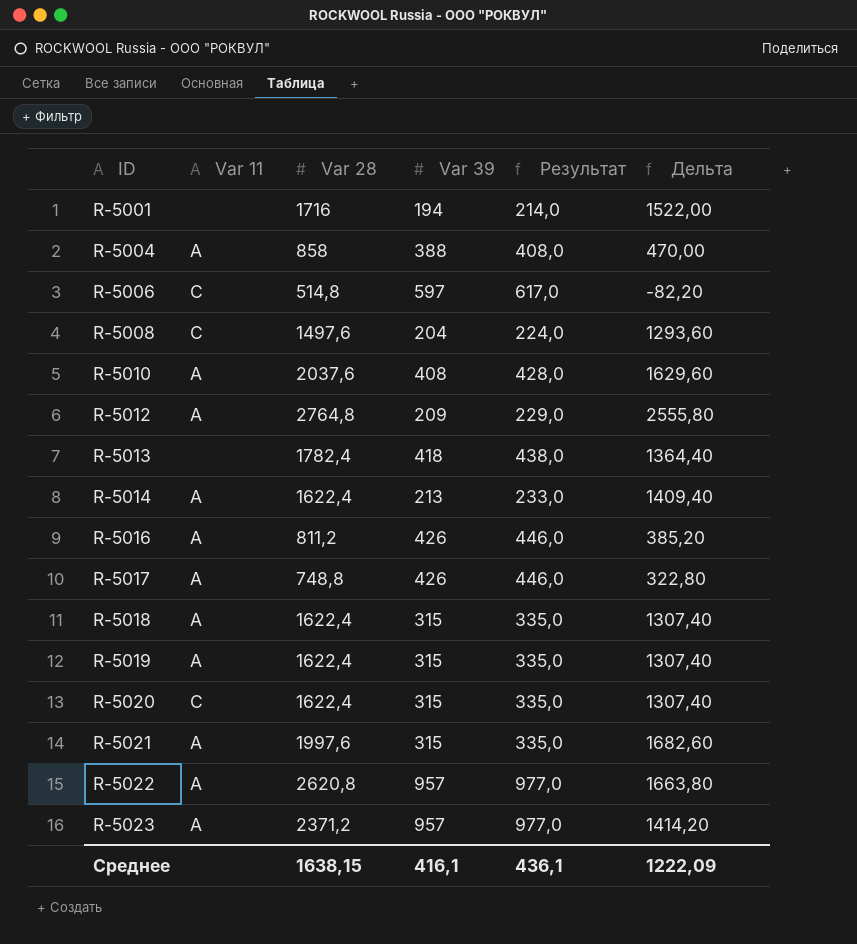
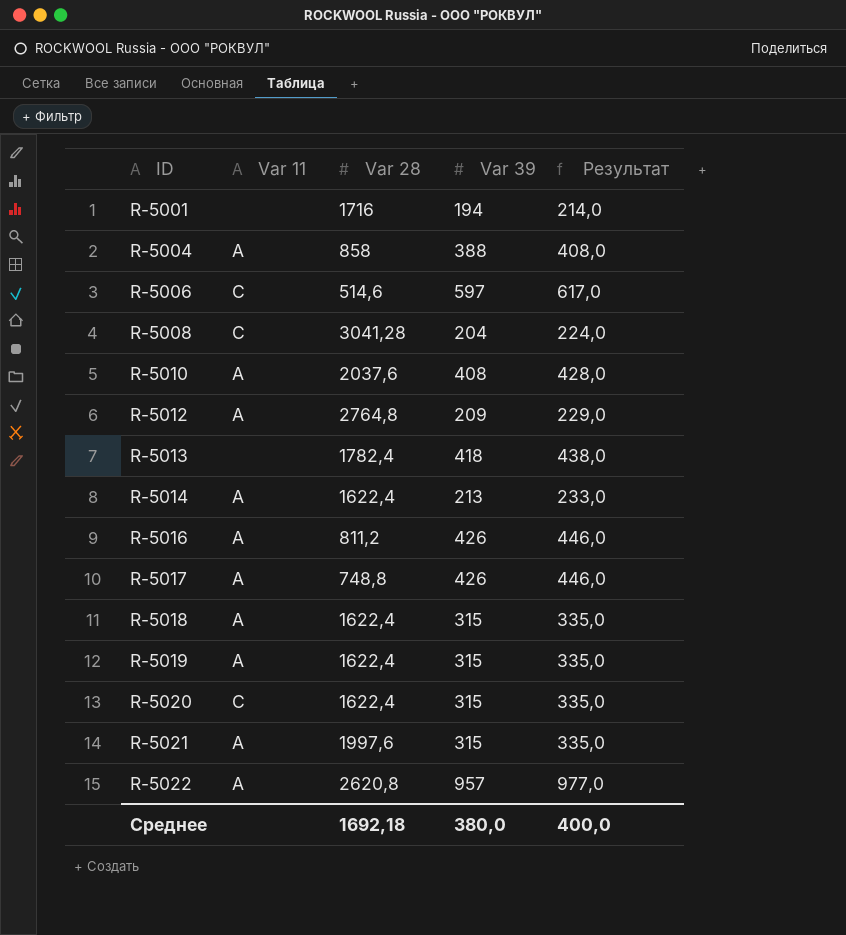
column Дельта | formula: [Var 28] - [Var 39] -> none
row R-5023: A | 2371,2 | 957 | 977,0 | 1414,20 -> none
R-5006 | Var 28: 514,8 -> 514,6
R-5008 | Var 28: 1497,6 -> 3041,28
Среднее | Var 28: 1638,15 -> 1692,18
Среднее | Var 39: 416,1 -> 380,0
Среднее | Результат: 436,1 -> 400,0

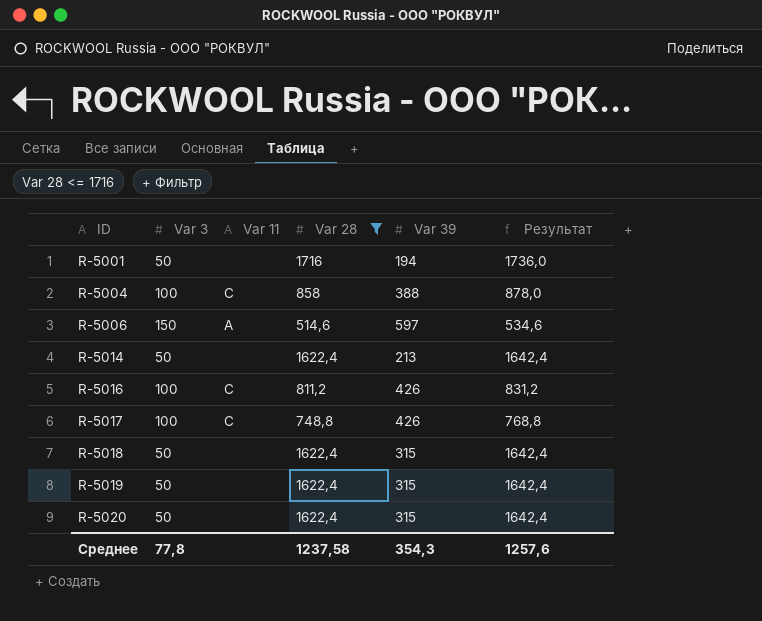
filter: none -> Var 28 <= 1716
column Var 3 | position: none -> 2
column Результат | formula: [Var 39] + 20 -> [Var 28] + 20
R-5004 | Var 11: A -> C
R-5006 | Var 11: C -> A
R-5014 | Var 11: A -> none
R-5016 | Var 11: A -> C
R-5017 | Var 11: A -> C
R-5018 | Var 11: A -> none
R-5019 | Var 11: A -> none
R-5020 | Var 11: C -> none
Среднее | Var 28: 1692,18 -> 1237,58
Среднее | Var 39: 380,0 -> 354,3
Среднее | Результат: 400,0 -> 1257,6

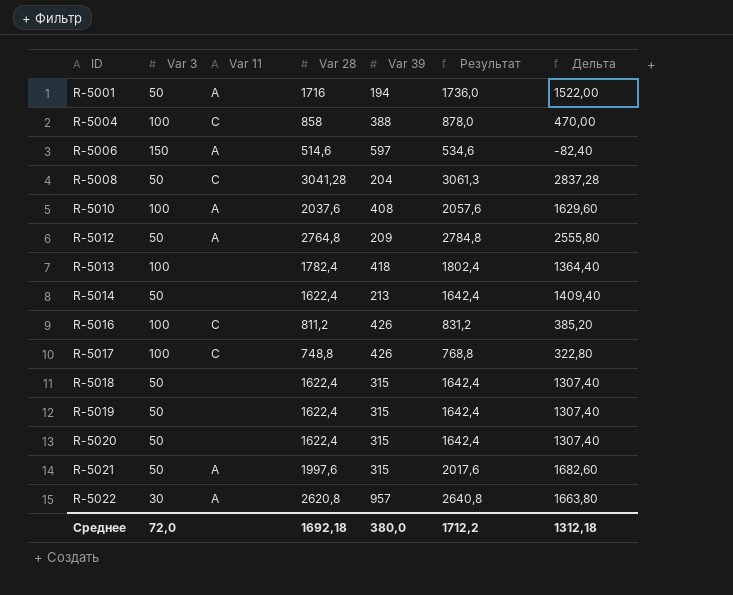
filter: Var 28 <= 1716 -> none
column Дельта | formula: none -> [Var 28] - [Var 39]
R-5001 | Var 11: none -> A
Среднее | Var 3: 77,8 -> 72,0
Среднее | Var 28: 1237,58 -> 1692,18
Среднее | Var 39: 354,3 -> 380,0
Среднее | Результат: 1257,6 -> 1712,2

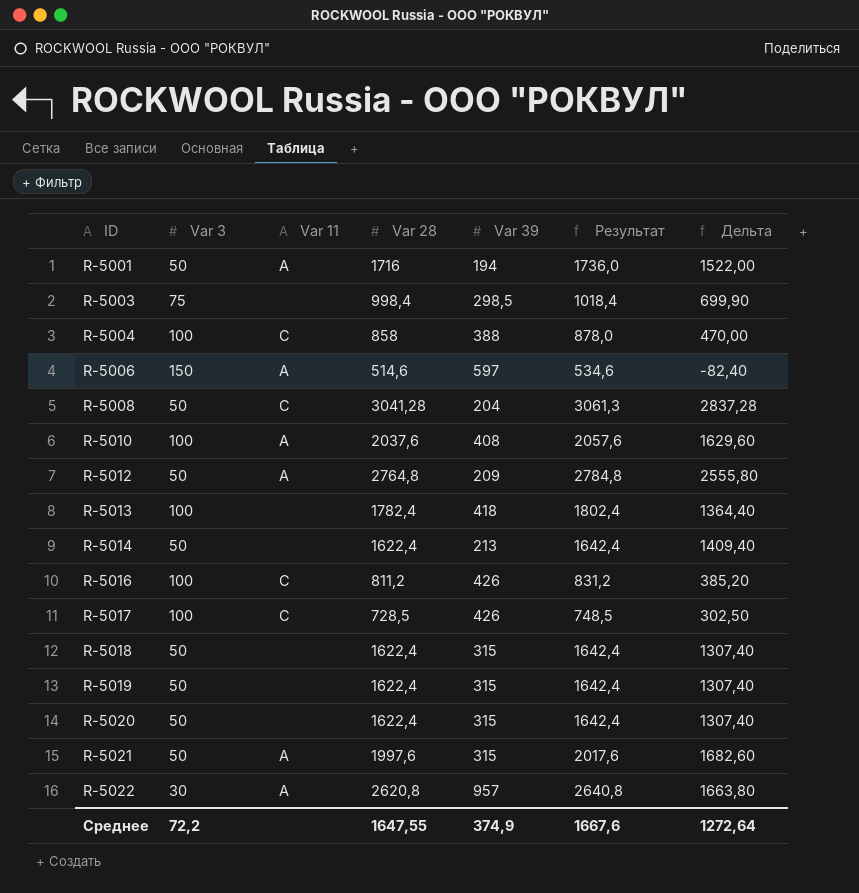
row R-5003: none -> 75 | none | 998,4 | 298,5 | 1018,4 | 699,90
R-5017 | Var 28: 748,8 -> 728,5
R-5017 | Результат: 768,8 -> 748,5
R-5017 | Дельта: 322,80 -> 302,50
Среднее | Var 3: 72,0 -> 72,2
Среднее | Var 28: 1692,18 -> 1647,55
Среднее | Var 39: 380,0 -> 374,9
Среднее | Результат: 1712,2 -> 1667,6
Среднее | Дельта: 1312,18 -> 1272,64

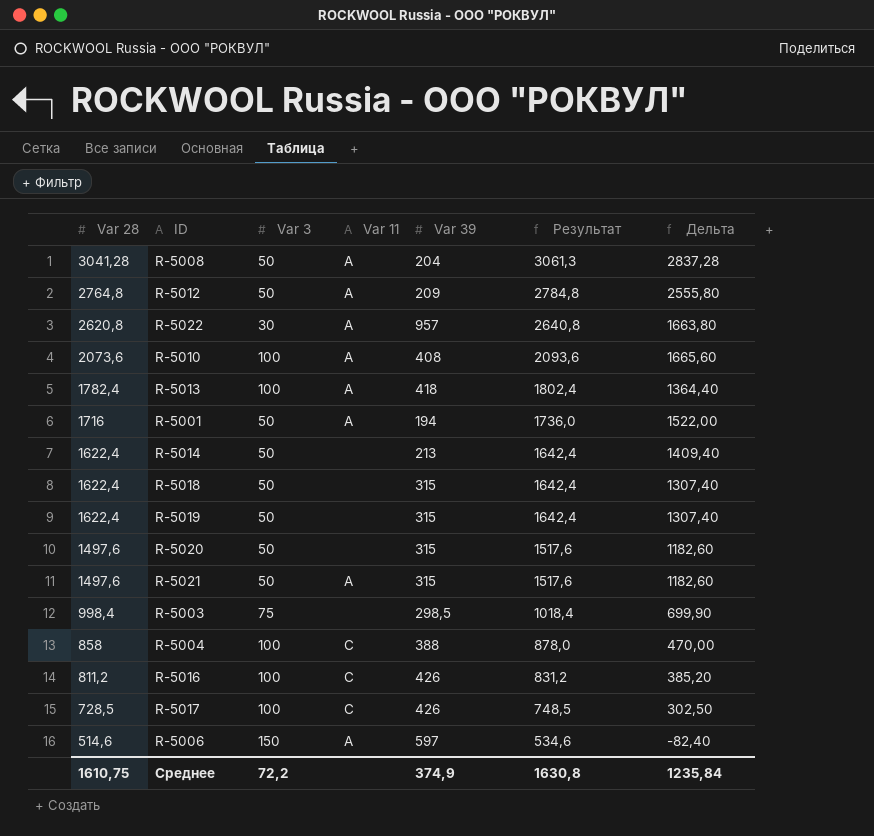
row order: ID ascending -> Var 28 descending
column Var 28 | position: 4 -> 1
R-5008 | Var 11: C -> A
R-5010 | Var 28: 2037,6 -> 2073,6
R-5010 | Результат: 2057,6 -> 2093,6
R-5010 | Дельта: 1629,60 -> 1665,60
R-5013 | Var 11: none -> A
R-5020 | Var 28: 1622,4 -> 1497,6
R-5020 | Результат: 1642,4 -> 1517,6
R-5020 | Дельта: 1307,40 -> 1182,60
R-5021 | Var 28: 1997,6 -> 1497,6
R-5021 | Результат: 2017,6 -> 1517,6
R-5021 | Дельта: 1682,60 -> 1182,60
Среднее | Var 28: 1647,55 -> 1610,75
Среднее | Результат: 1667,6 -> 1630,8
Среднее | Дельта: 1272,64 -> 1235,84

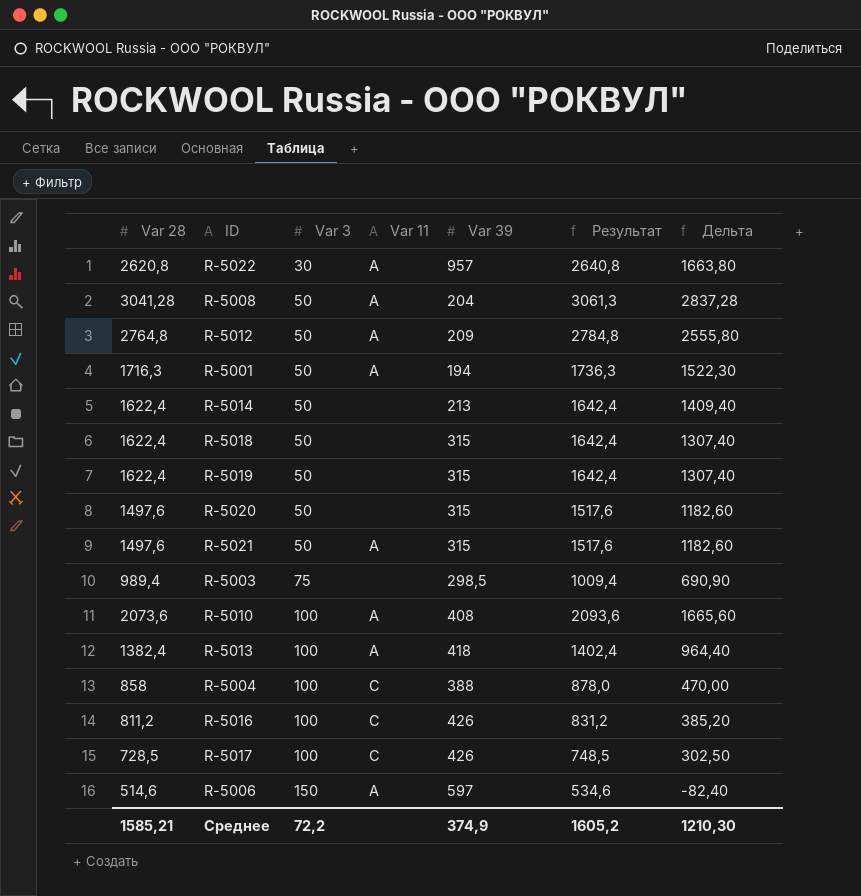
row order: Var 28 descending -> Var 3 ascending
R-5001 | Var 28: 1716 -> 1716,3
R-5001 | Результат: 1736,0 -> 1736,3
R-5001 | Дельта: 1522,00 -> 1522,30
R-5003 | Var 28: 998,4 -> 989,4
R-5003 | Результат: 1018,4 -> 1009,4
R-5003 | Дельта: 699,90 -> 690,90
R-5013 | Var 28: 1782,4 -> 1382,4
R-5013 | Результат: 1802,4 -> 1402,4
R-5013 | Дельта: 1364,40 -> 964,40
Среднее | Var 28: 1610,75 -> 1585,21
Среднее | Результат: 1630,8 -> 1605,2
Среднее | Дельта: 1235,84 -> 1210,30

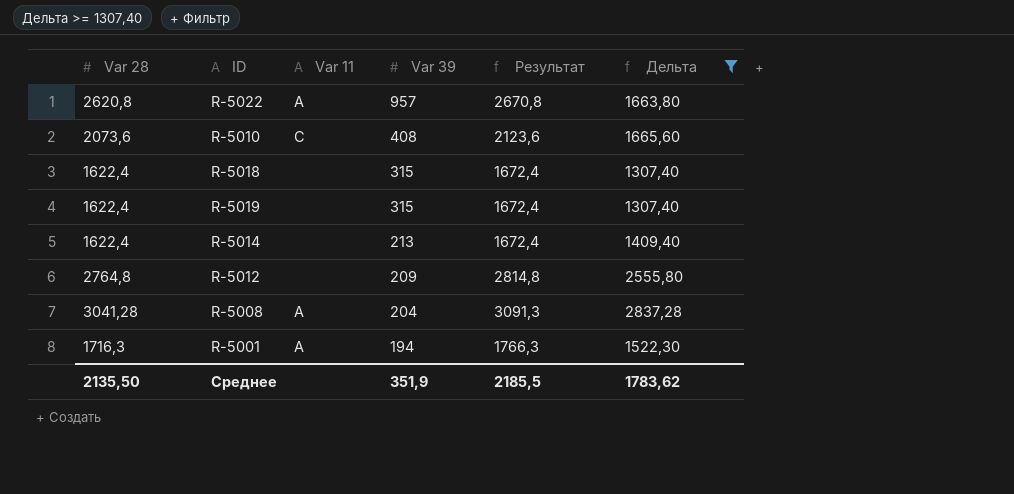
filter: none -> Дельта >= 1307,40
row order: Var 3 ascending -> Var 39 descending
column Var 3 | position: 3 -> none
column Результат | formula: [Var 28] + 20 -> [Var 28] + 50
R-5010 | Var 11: A -> C
R-5012 | Var 11: A -> none
Среднее | Var 28: 1585,21 -> 2135,50
Среднее | Var 39: 374,9 -> 351,9
Среднее | Результат: 1605,2 -> 2185,5
Среднее | Дельта: 1210,30 -> 1783,62

